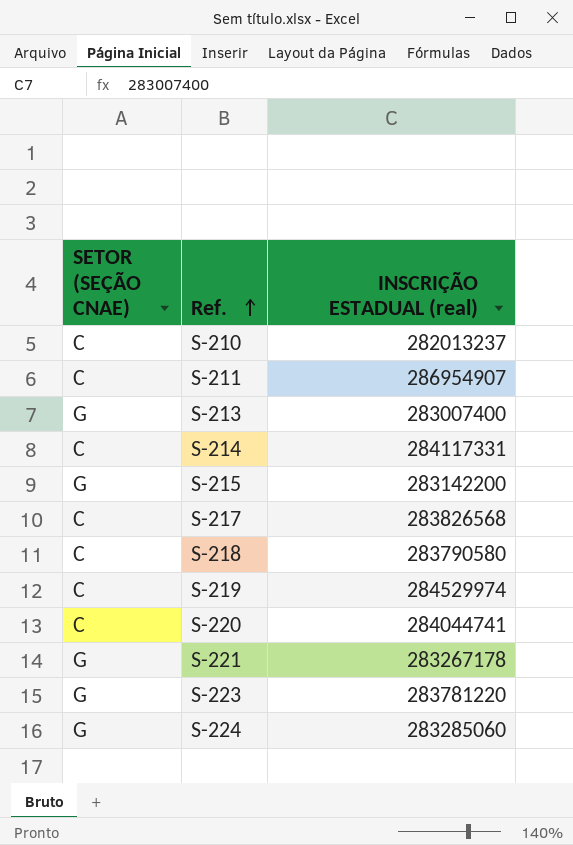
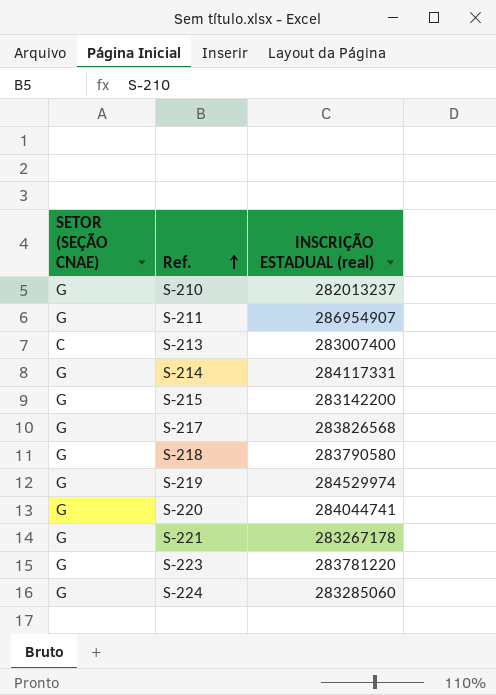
S-210 | SETOR (SEÇÃO CNAE): C -> G
S-211 | SETOR (SEÇÃO CNAE): C -> G
S-213 | SETOR (SEÇÃO CNAE): G -> C
S-214 | SETOR (SEÇÃO CNAE): C -> G
S-217 | SETOR (SEÇÃO CNAE): C -> G
S-218 | SETOR (SEÇÃO CNAE): C -> G
S-219 | SETOR (SEÇÃO CNAE): C -> G
S-220 | SETOR (SEÇÃO CNAE): C -> G

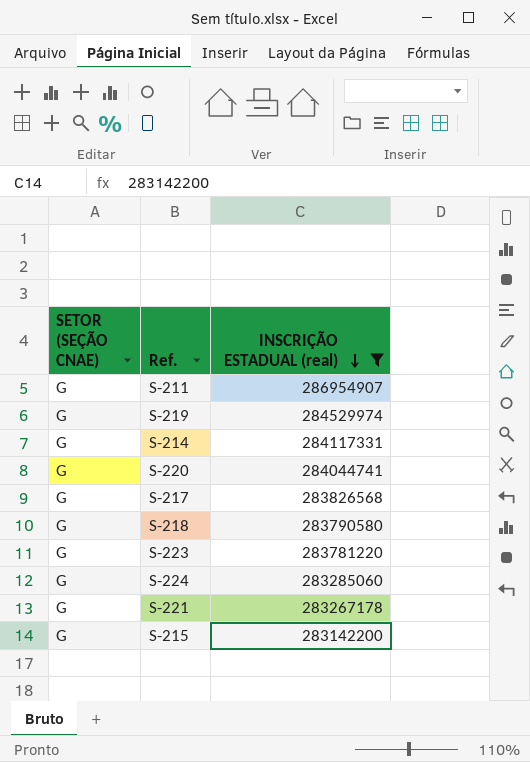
filter: none -> INSCRIÇÃO ESTADUAL (real) >= 283142200
row order: Ref. ascending -> INSCRIÇÃO ESTADUAL (real) descending

